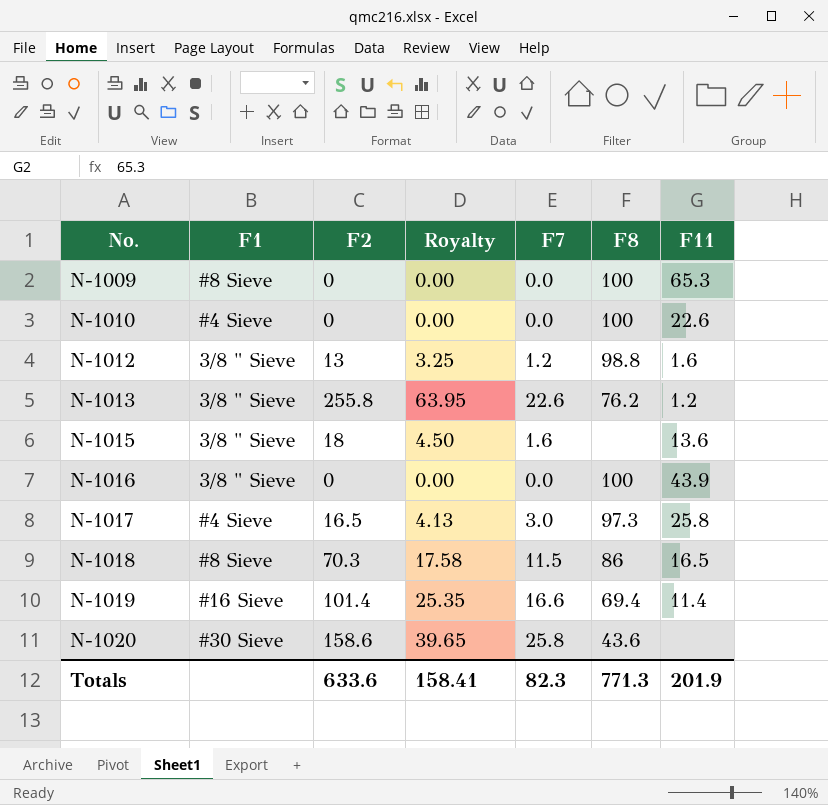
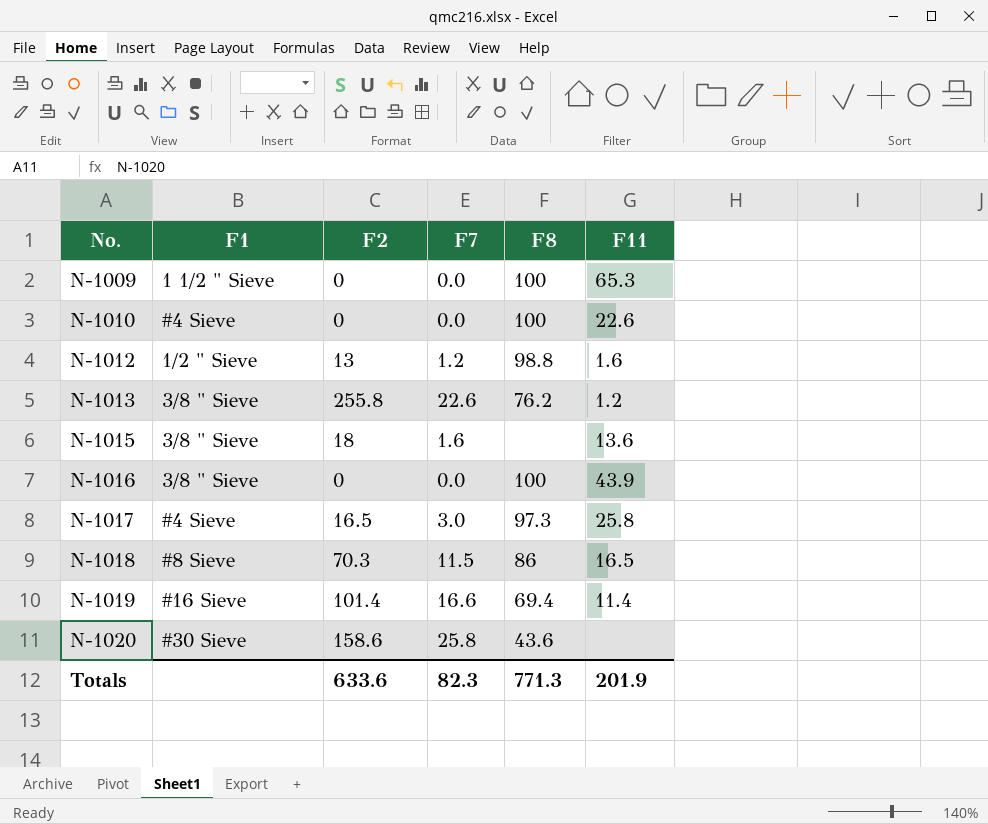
column Royalty | formula: [F2] * 0.25 -> none
N-1009 | F1: #8 Sieve -> 1 1/2 " Sieve
N-1012 | F1: 3/8 " Sieve -> 1/2 " Sieve

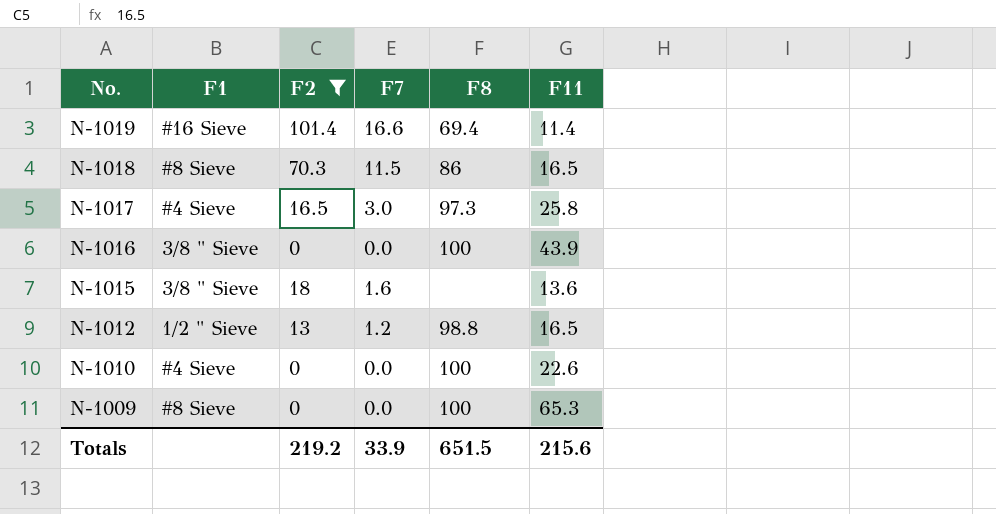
filter: none -> F2 <= 101.4
row order: No. ascending -> No. descending
N-1012 | F11: 1.6 -> 16.5
N-1009 | F1: 1 1/2 " Sieve -> #8 Sieve
Totals | F2: 633.6 -> 219.2
Totals | F7: 82.3 -> 33.9
Totals | F8: 771.3 -> 651.5
Totals | F11: 201.9 -> 215.6

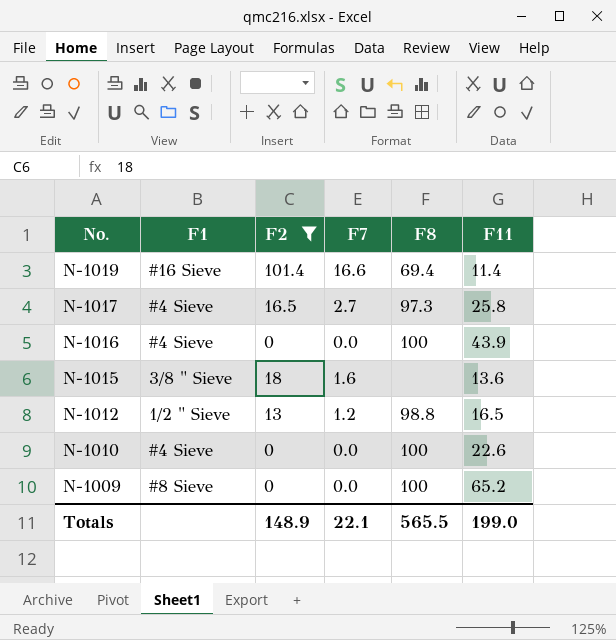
row N-1018: #8 Sieve | 70.3 | 11.5 | 86 | 16.5 -> none
N-1017 | F7: 3.0 -> 2.7
N-1016 | F1: 3/8 " Sieve -> #4 Sieve
N-1009 | F11: 65.3 -> 65.2
Totals | F2: 219.2 -> 148.9
Totals | F7: 33.9 -> 22.1
Totals | F8: 651.5 -> 565.5
Totals | F11: 215.6 -> 199.0

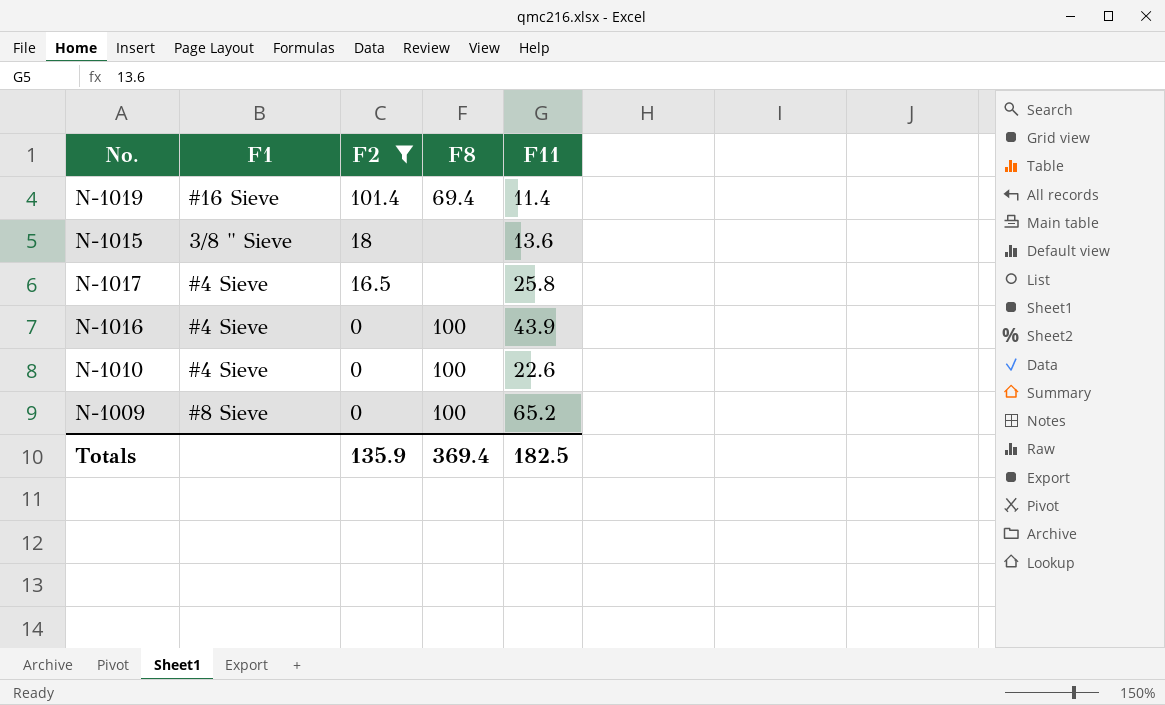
row order: No. descending -> F2 descending
column F7 | position: 4 -> none
row N-1012: 1/2 " Sieve | 13 | 1.2 | 98.8 | 16.5 -> none
N-1017 | F8: 97.3 -> none
Totals | F2: 148.9 -> 135.9
Totals | F8: 565.5 -> 369.4
Totals | F11: 199.0 -> 182.5

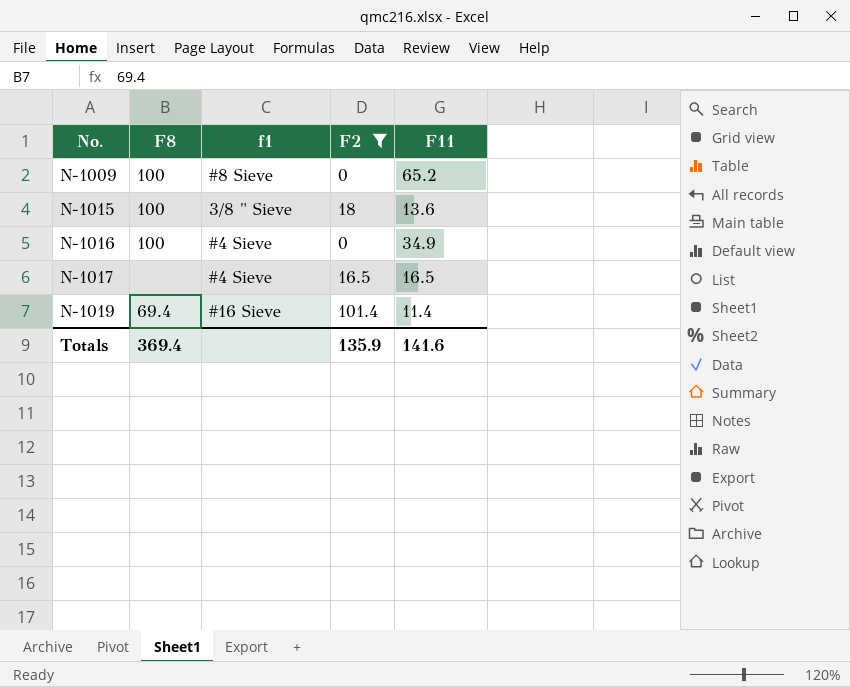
row order: F2 descending -> No. ascending
column F8 | position: 4 -> 2
column name: F1 -> f1
row N-1010: #4 Sieve | 0 | 100 | 22.6 -> none
N-1015 | F8: none -> 100
N-1016 | F11: 43.9 -> 34.9
N-1017 | F11: 25.8 -> 16.5
Totals | F11: 182.5 -> 141.6

